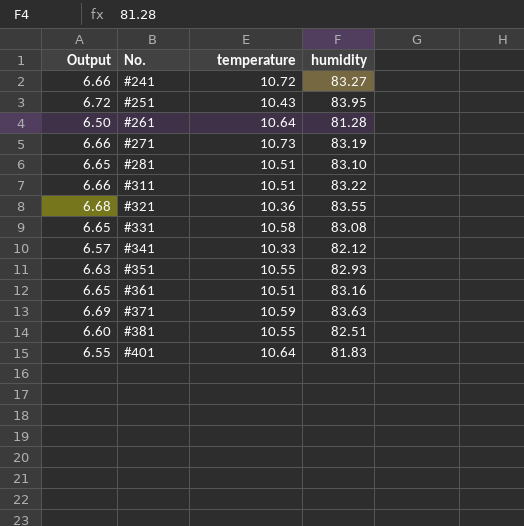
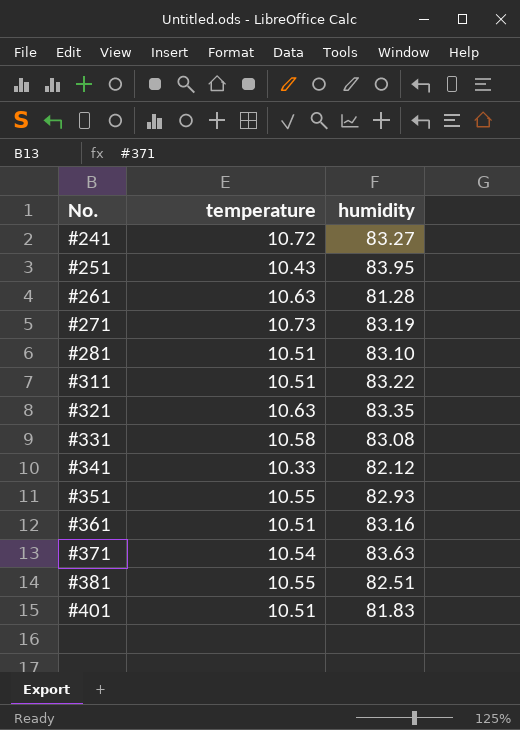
column Output | formula: [humidity] * 0.08 -> none
#261 | temperature: 10.64 -> 10.63
#321 | temperature: 10.36 -> 10.63
#321 | humidity: 83.55 -> 83.35
#371 | temperature: 10.59 -> 10.54
#401 | temperature: 10.64 -> 10.51

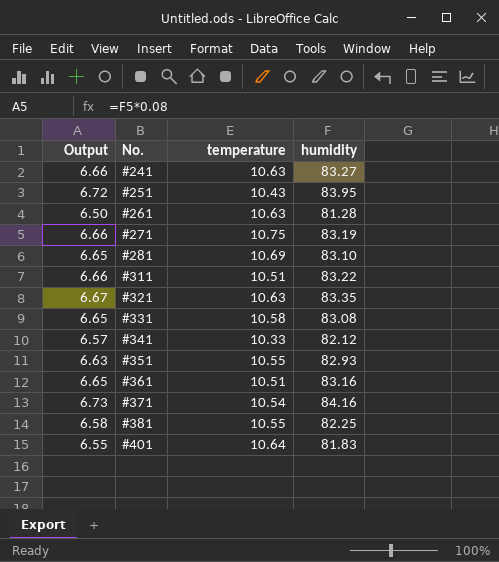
column Output | formula: none -> [humidity] * 0.08
#241 | temperature: 10.72 -> 10.63
#271 | temperature: 10.73 -> 10.75
#281 | temperature: 10.51 -> 10.69
#371 | humidity: 83.63 -> 84.16
#381 | humidity: 82.51 -> 82.25
#401 | temperature: 10.51 -> 10.64

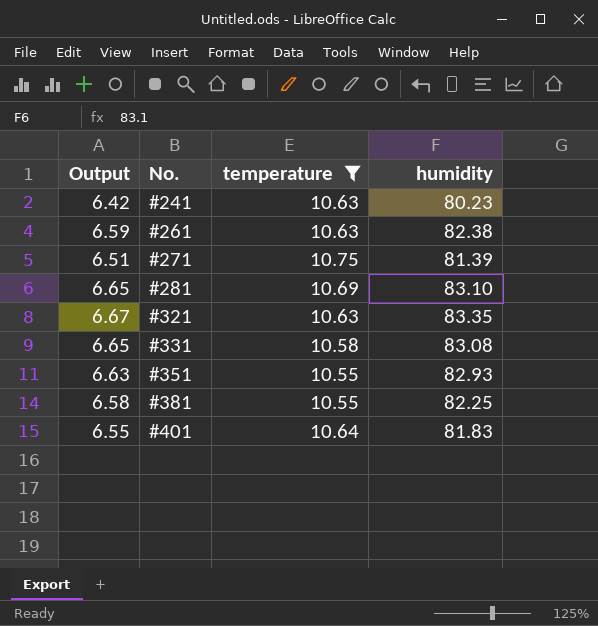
filter: none -> temperature >= 10.55
#241 | Output: 6.66 -> 6.42
#241 | humidity: 83.27 -> 80.23
#261 | Output: 6.50 -> 6.59
#261 | humidity: 81.28 -> 82.38
#271 | Output: 6.66 -> 6.51
#271 | humidity: 83.19 -> 81.39

